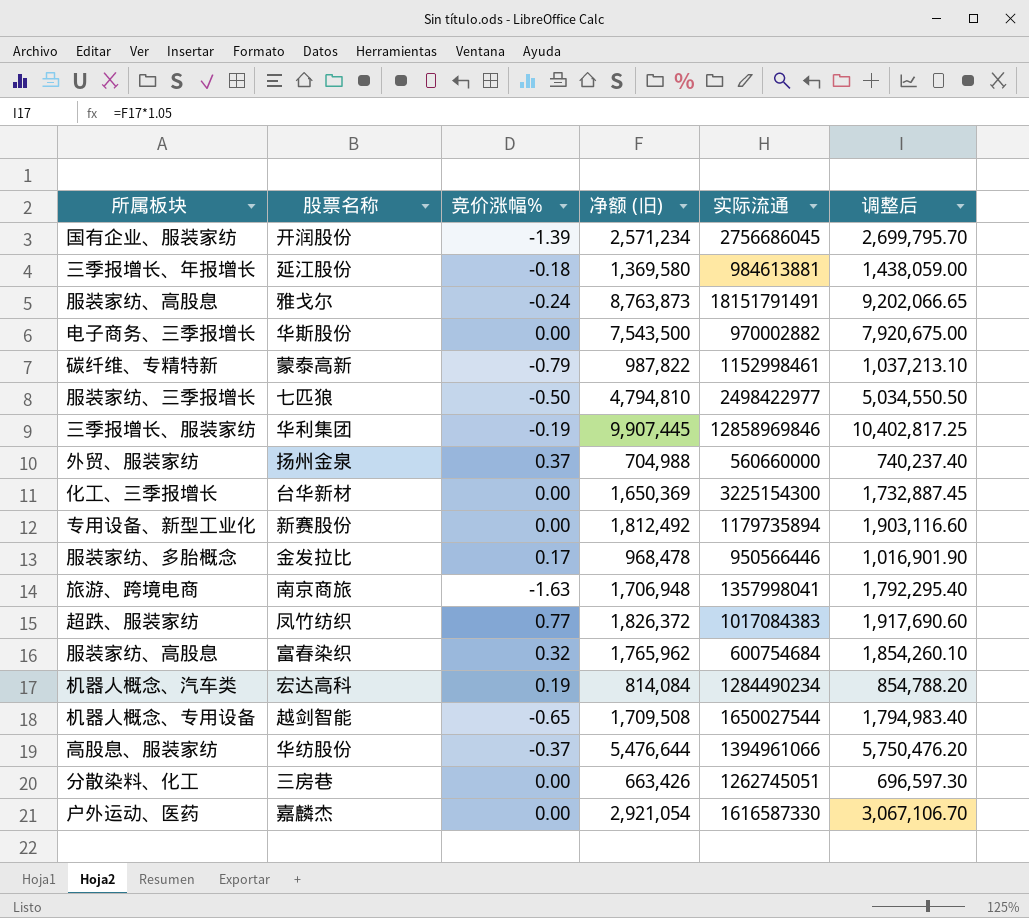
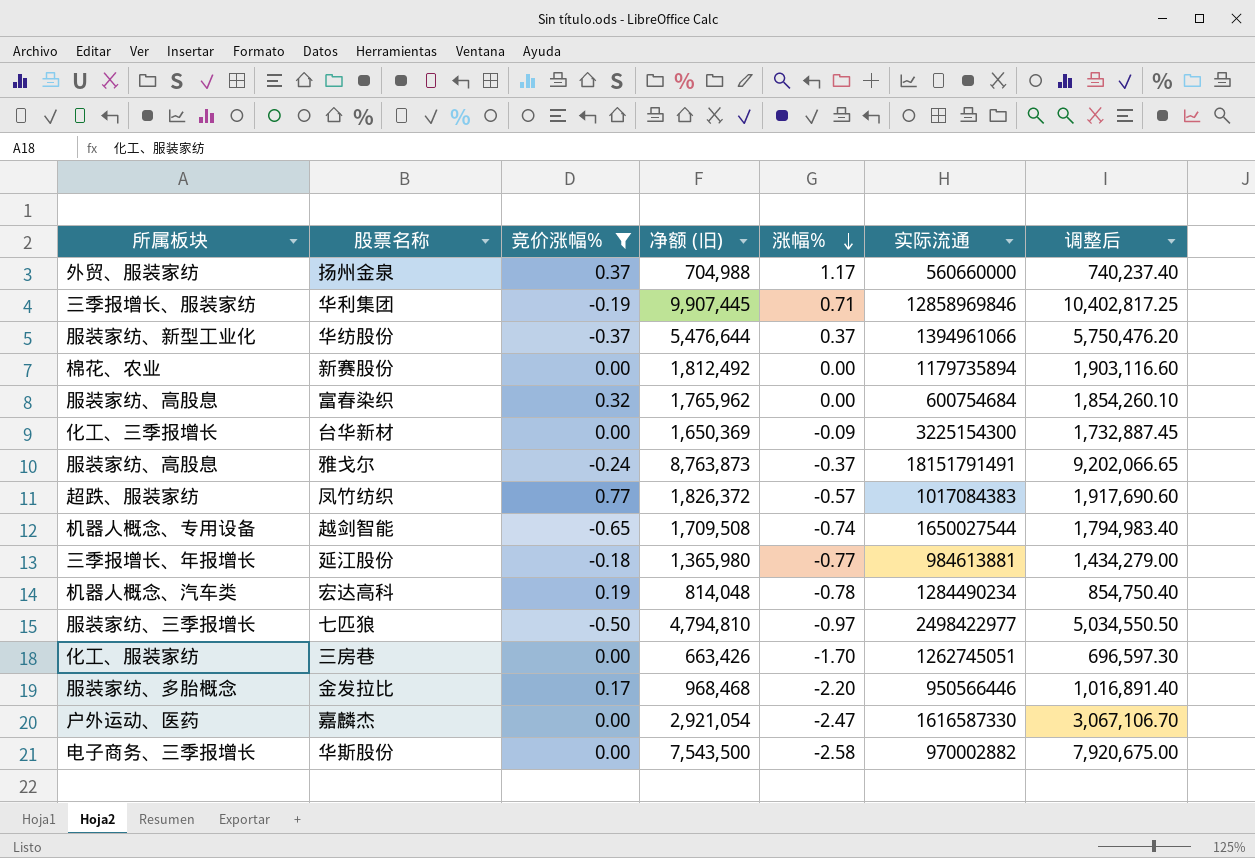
filter: none -> 竞价涨幅% >= -0.65
row order: none -> 涨幅% descending
column 涨幅% | position: none -> 5
华纺股份 | 所属板块: 高股息、服装家纺 -> 服装家纺、新型工业化
新赛股份 | 所属板块: 专用设备、新型工业化 -> 棉花、农业
延江股份 | 净额 (旧): 1,369,580 -> 1,365,980
延江股份 | 调整后: 1,438,059.00 -> 1,434,279.00
宏达高科 | 净额 (旧): 814,084 -> 814,048
宏达高科 | 调整后: 854,788.20 -> 854,750.40
三房巷 | 所属板块: 分散染料、化工 -> 化工、服装家纺
金发拉比 | 净额 (旧): 968,478 -> 968,468
金发拉比 | 调整后: 1,016,901.90 -> 1,016,891.40

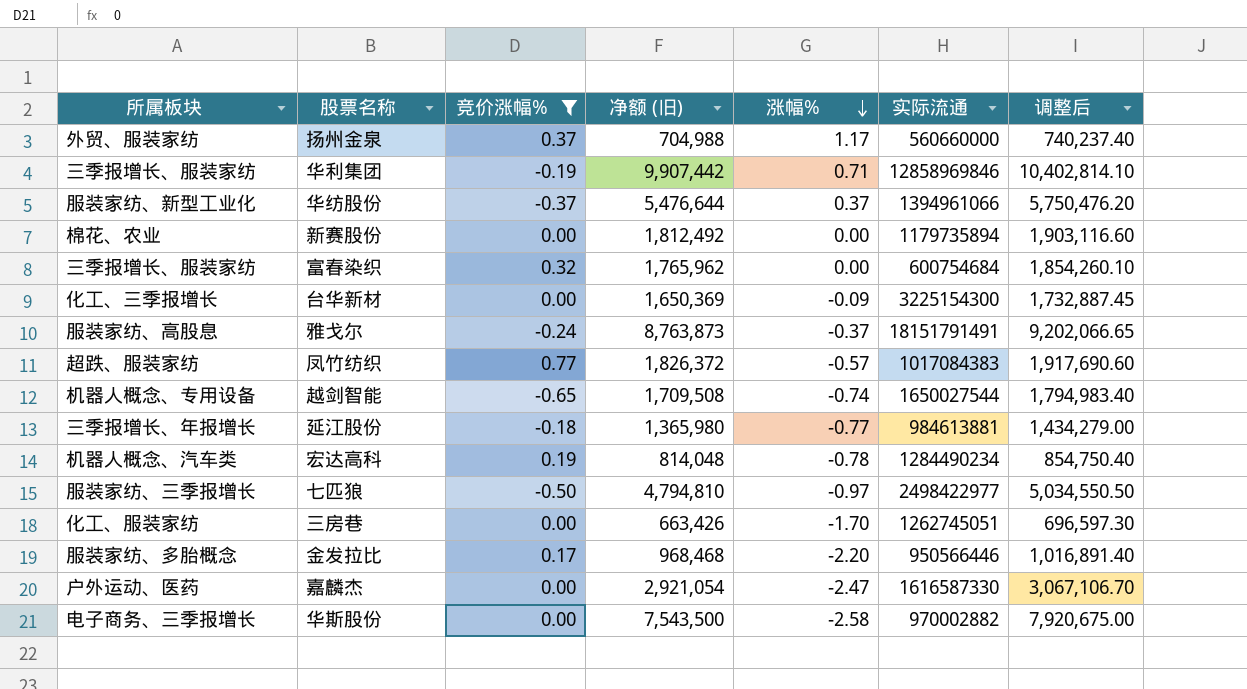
华利集团 | 净额 (旧): 9,907,445 -> 9,907,442
华利集团 | 调整后: 10,402,817.25 -> 10,402,814.10
富春染织 | 所属板块: 服装家纺、高股息 -> 三季报增长、服装家纺

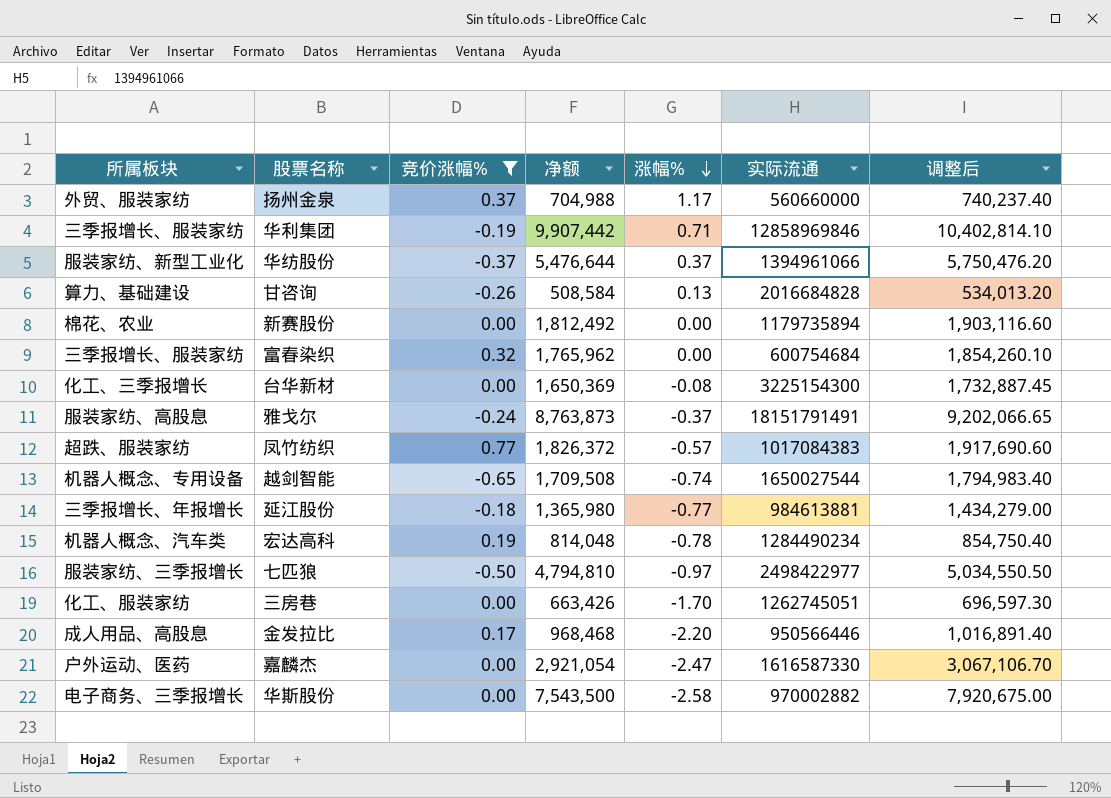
column name: 净额 (旧) -> 净额
row 甘咨询: none -> 算力、基础建设 | -0.26 | 508,584 | 0.13 | 2016684828 | 534,013.20
台华新材 | 涨幅%: -0.09 -> -0.08
金发拉比 | 所属板块: 服装家纺、多胎概念 -> 成人用品、高股息

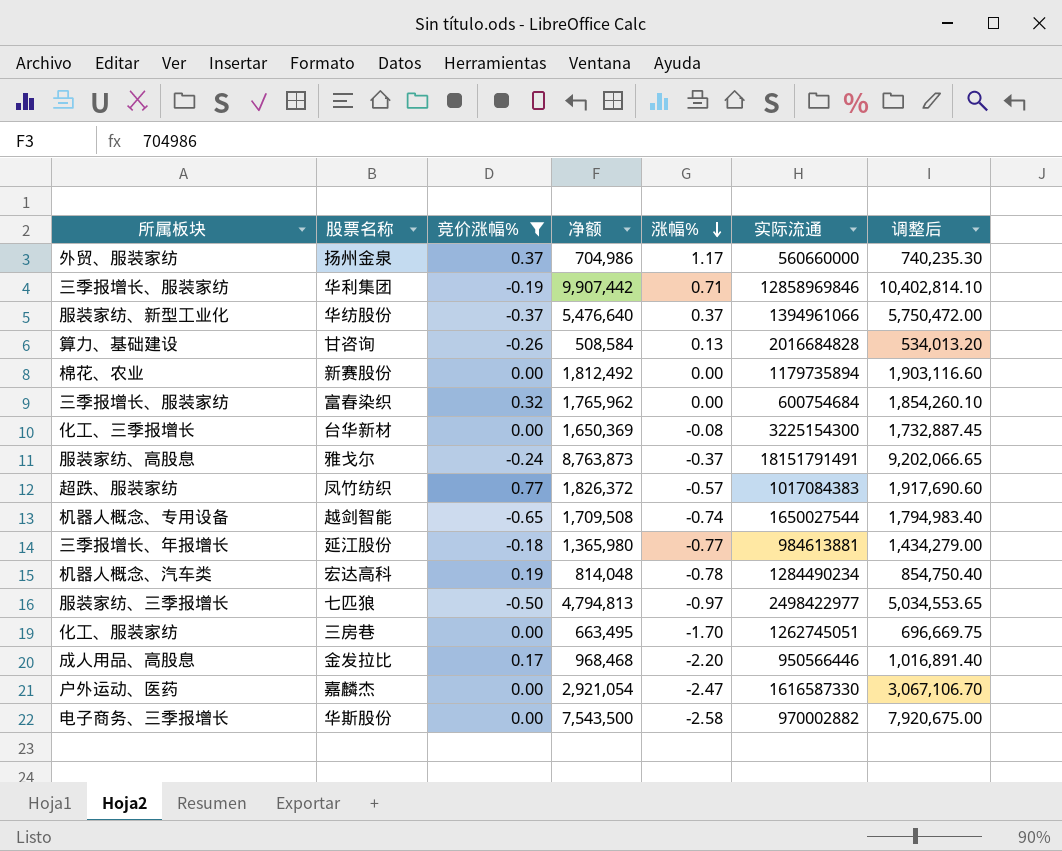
扬州金泉 | 净额: 704,988 -> 704,986
扬州金泉 | 调整后: 740,237.40 -> 740,235.30
华纺股份 | 净额: 5,476,644 -> 5,476,640
华纺股份 | 调整后: 5,750,476.20 -> 5,750,472.00
七匹狼 | 净额: 4,794,810 -> 4,794,813
七匹狼 | 调整后: 5,034,550.50 -> 5,034,553.65
三房巷 | 净额: 663,426 -> 663,495
三房巷 | 调整后: 696,597.30 -> 696,669.75

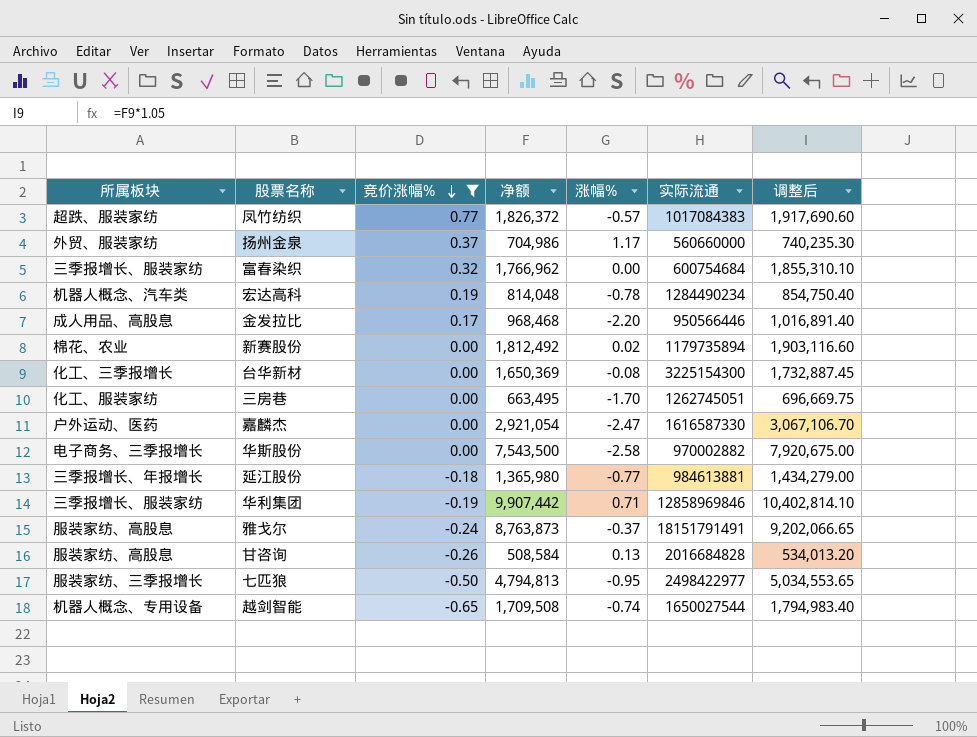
row order: 涨幅% descending -> 竞价涨幅% descending
row 华纺股份: 服装家纺、新型工业化 | -0.37 | 5,476,640 | 0.37 | 1394961066 | 5,750,472.00 -> none
富春染织 | 净额: 1,765,962 -> 1,766,962
富春染织 | 调整后: 1,854,260.10 -> 1,855,310.10
新赛股份 | 涨幅%: 0.00 -> 0.02
甘咨询 | 所属板块: 算力、基础建设 -> 服装家纺、高股息
七匹狼 | 涨幅%: -0.97 -> -0.95

